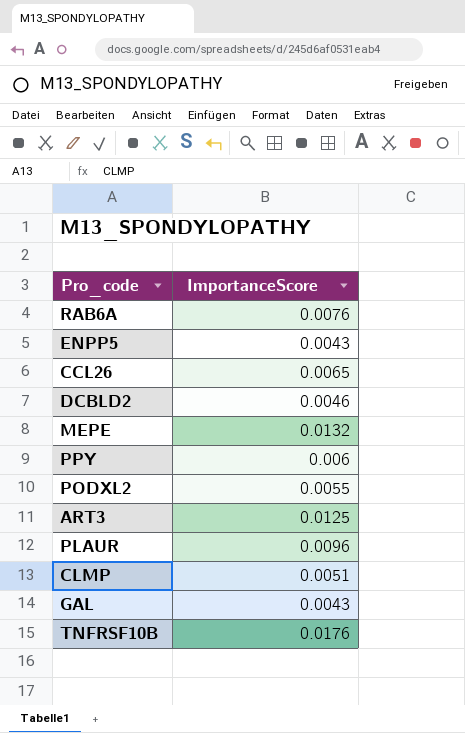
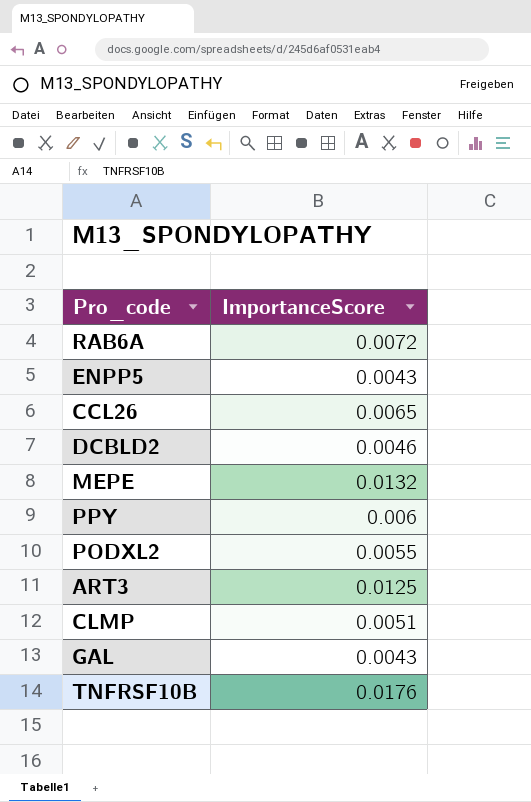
row PLAUR: 0.0096 -> none
RAB6A | ImportanceScore: 0.0076 -> 0.0072

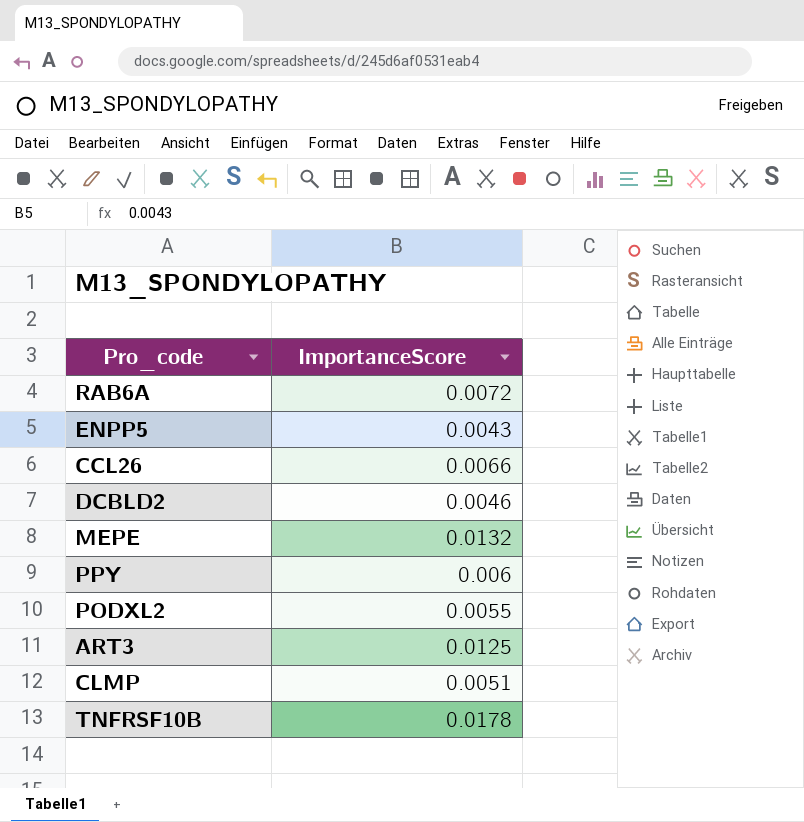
row GAL: 0.0043 -> none
CCL26 | ImportanceScore: 0.0065 -> 0.0066
TNFRSF10B | ImportanceScore: 0.0176 -> 0.0178

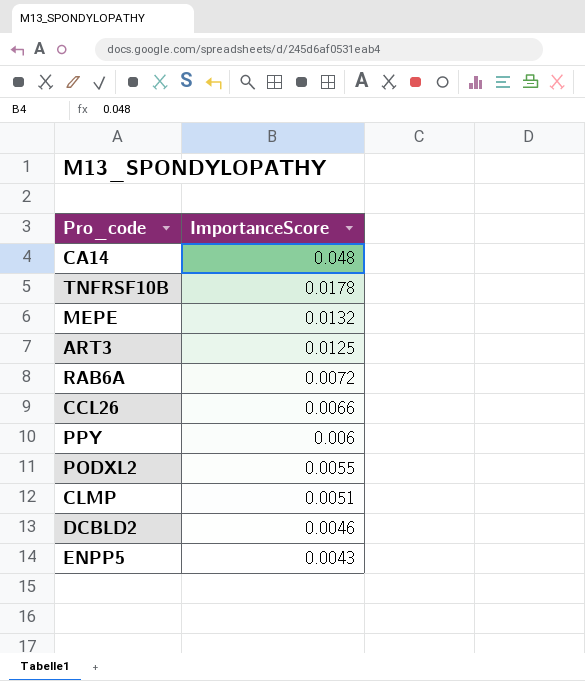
row order: none -> ImportanceScore descending
row CA14: none -> 0.048

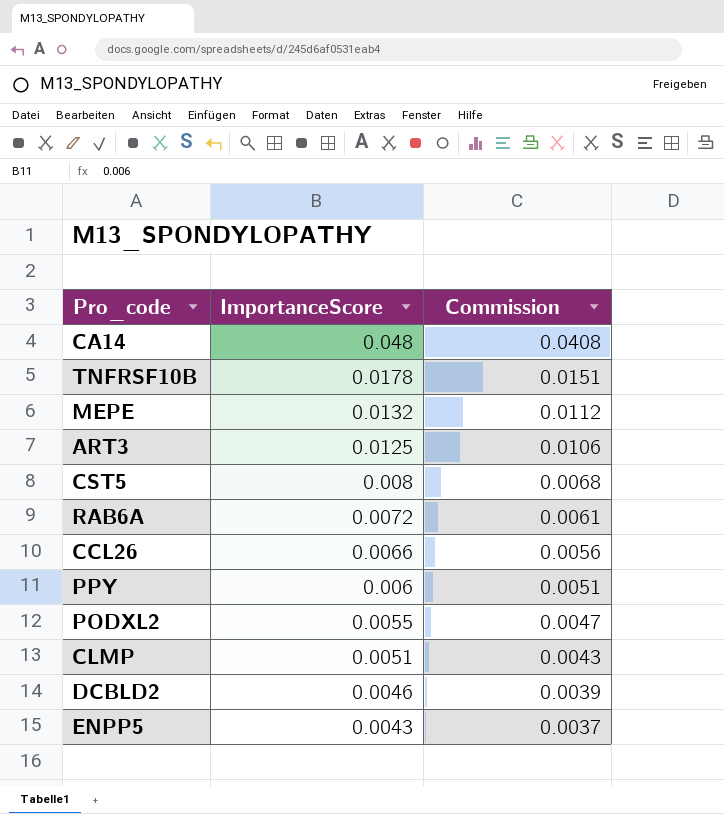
column Commission | formula: none -> [ImportanceScore] * 0.85
row CST5: none -> 0.008 | 0.0068

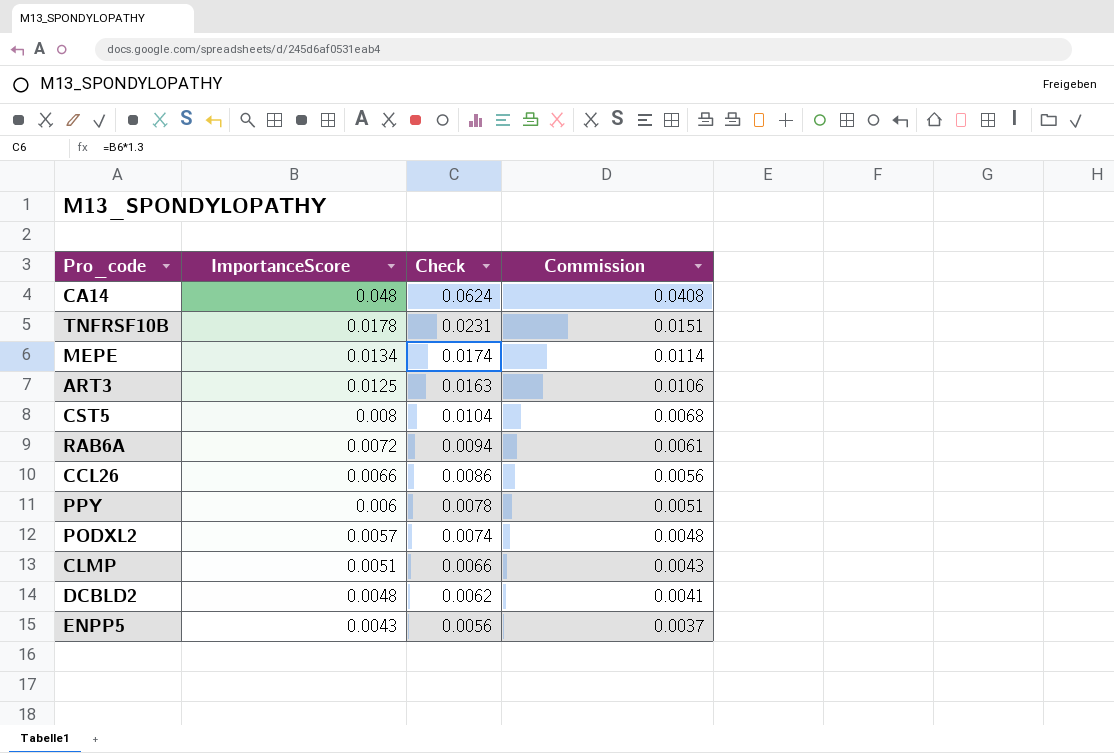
column Check | formula: none -> [ImportanceScore] * 1.3
MEPE | ImportanceScore: 0.0132 -> 0.0134
MEPE | Commission: 0.0112 -> 0.0114
PODXL2 | ImportanceScore: 0.0055 -> 0.0057
PODXL2 | Commission: 0.0047 -> 0.0048
DCBLD2 | ImportanceScore: 0.0046 -> 0.0048
DCBLD2 | Commission: 0.0039 -> 0.0041

